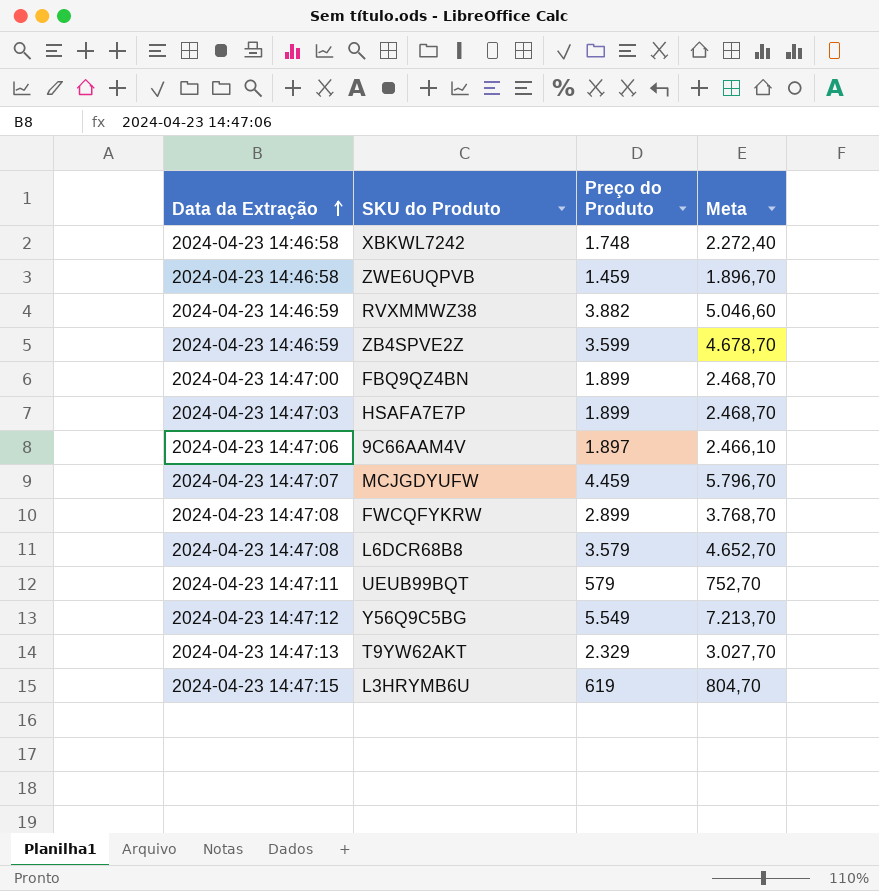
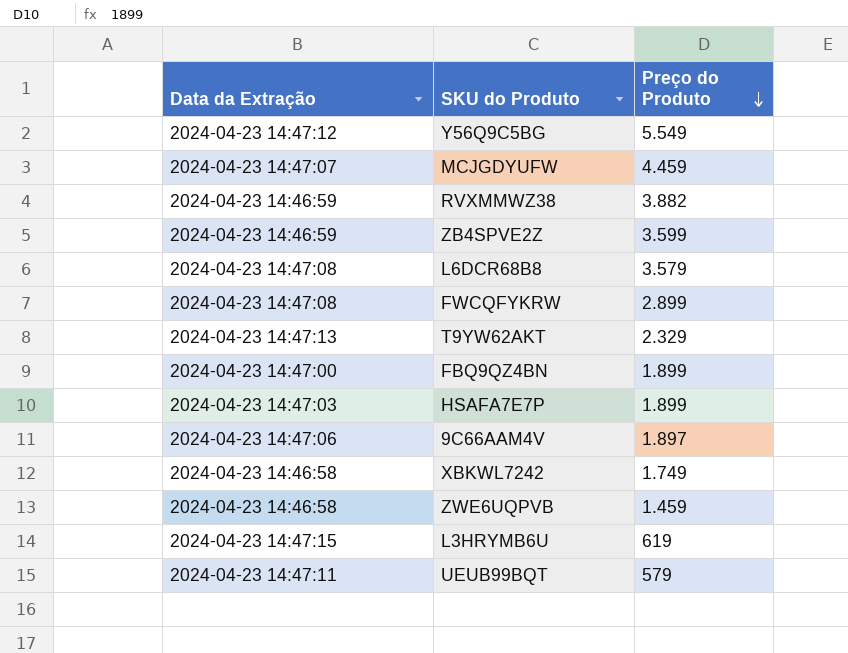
row order: Data da Extração ascending -> Preço do Produto descending
column Meta | formula: [Preço do Produto] * 1,3 -> none
XBKWL7242 | Preço do Produto: 1.748 -> 1.749

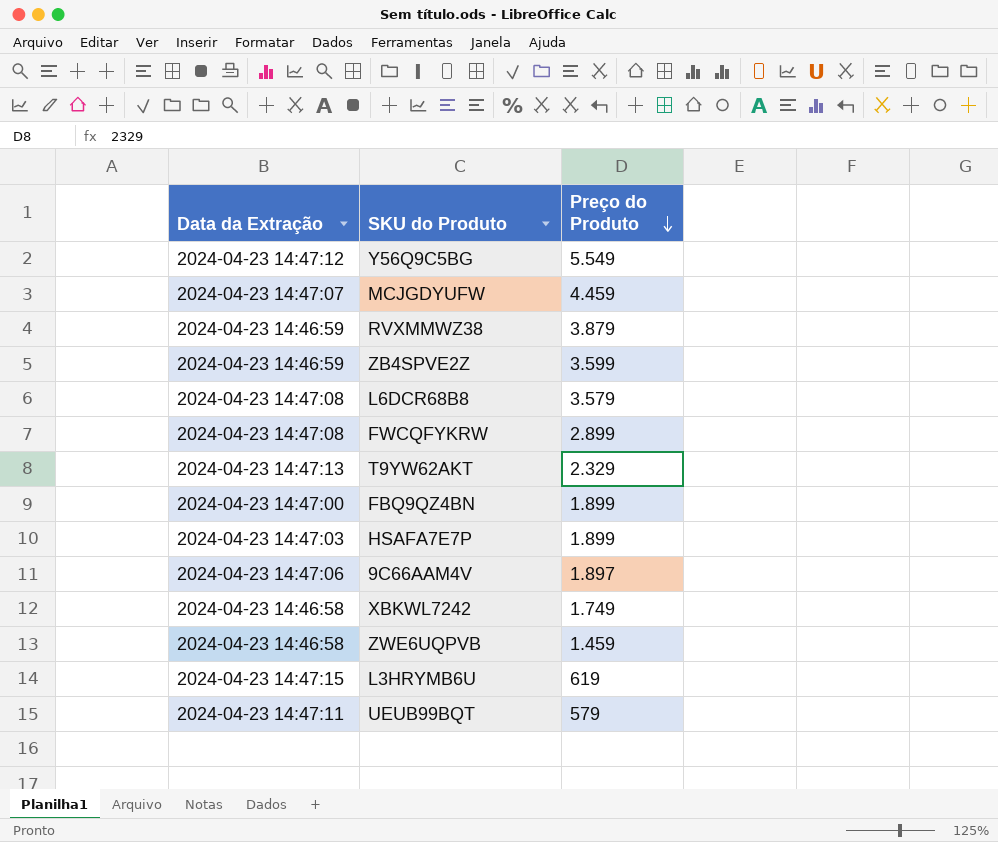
RVXMMWZ38 | Preço do Produto: 3.882 -> 3.879

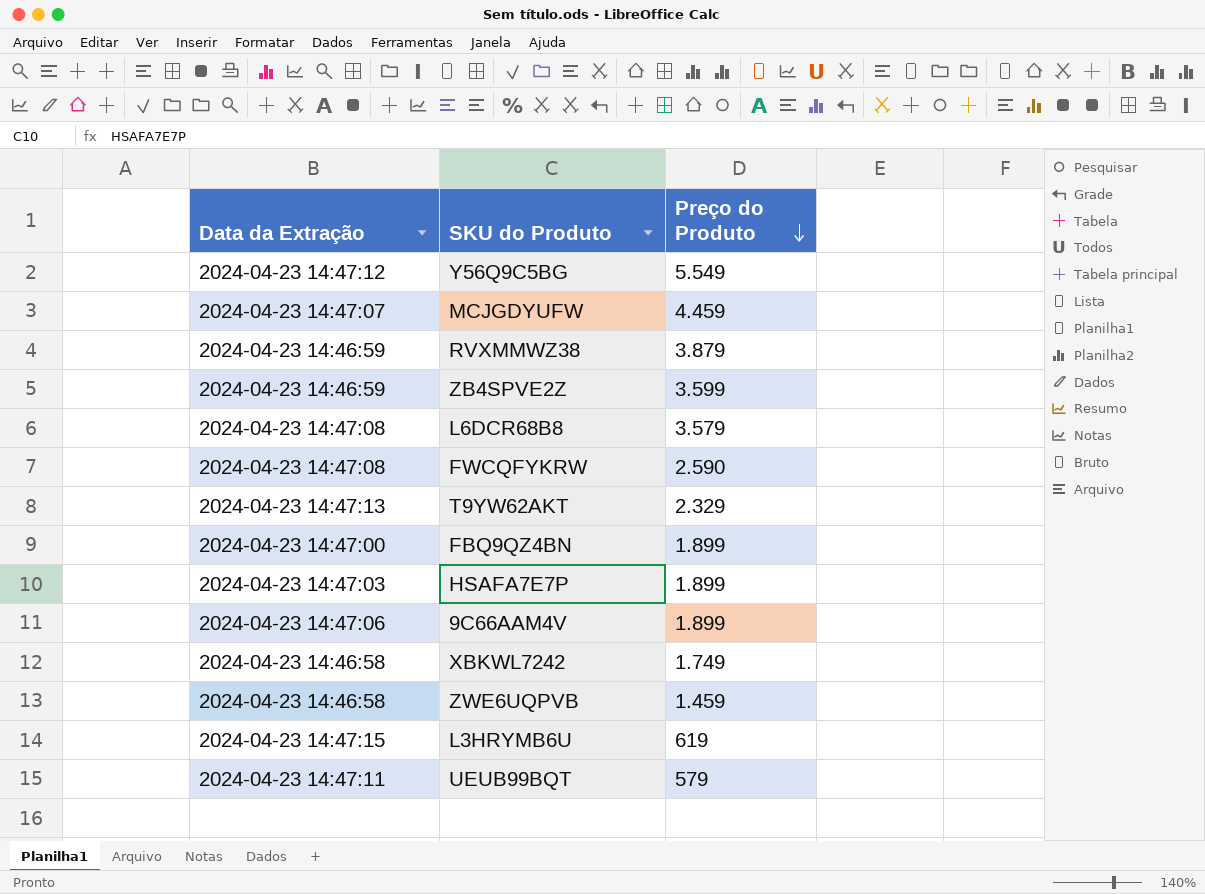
FWCQFYKRW | Preço do Produto: 2.899 -> 2.590
9C66AAM4V | Preço do Produto: 1.897 -> 1.899

